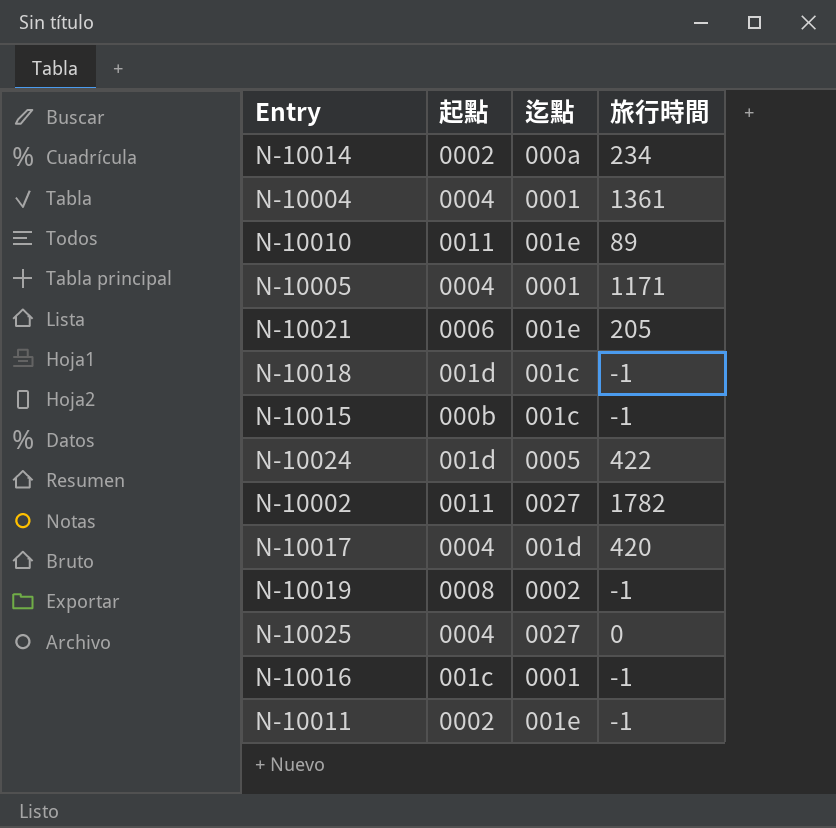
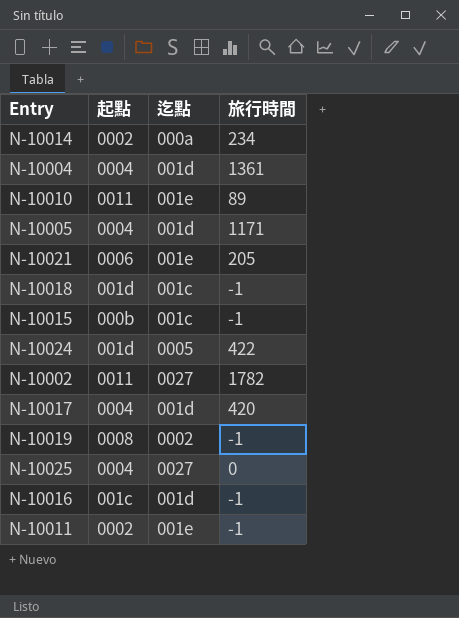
N-10004 | 迄點: 0001 -> 001d
N-10005 | 迄點: 0001 -> 001d
N-10016 | 迄點: 0001 -> 001d

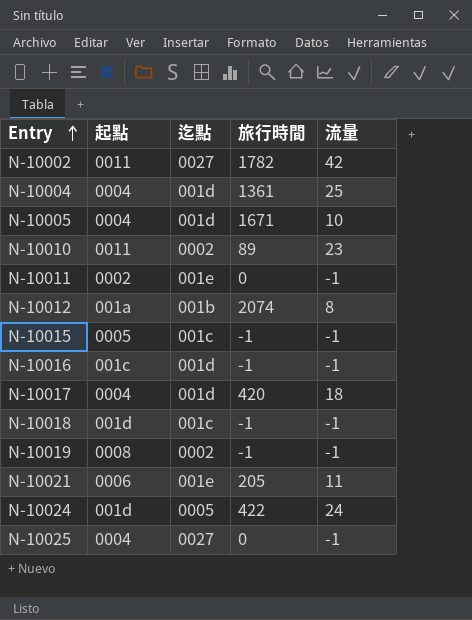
row order: none -> Entry ascending
column 流量 | position: none -> 5
row N-10014: 0002 | 000a | 234 -> none
N-10005 | 旅行時間: 1171 -> 1671
N-10010 | 迄點: 001e -> 0002
N-10011 | 旅行時間: -1 -> 0
row N-10012: none -> 001a | 001b | 2074 | 8
N-10015 | 起點: 000b -> 0005

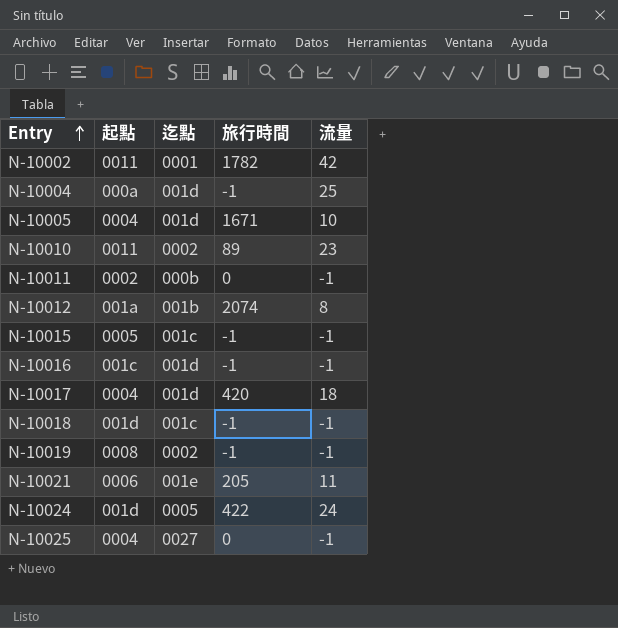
N-10002 | 迄點: 0027 -> 0001
N-10004 | 起點: 0004 -> 000a
N-10004 | 旅行時間: 1361 -> -1
N-10011 | 迄點: 001e -> 000b

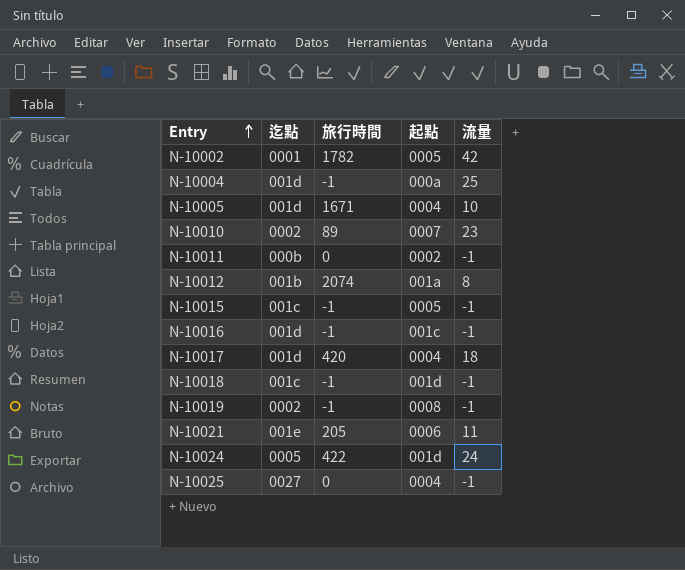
column 起點 | position: 2 -> 4
N-10002 | 起點: 0011 -> 0005
N-10010 | 起點: 0011 -> 0007

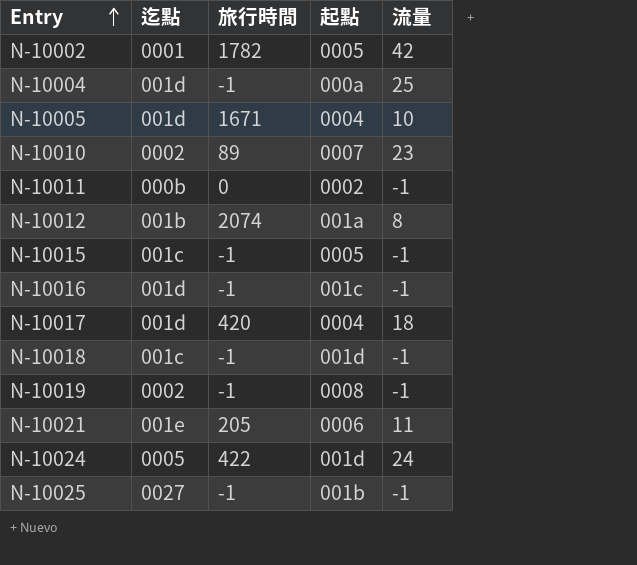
N-10025 | 旅行時間: 0 -> -1
N-10025 | 起點: 0004 -> 001b

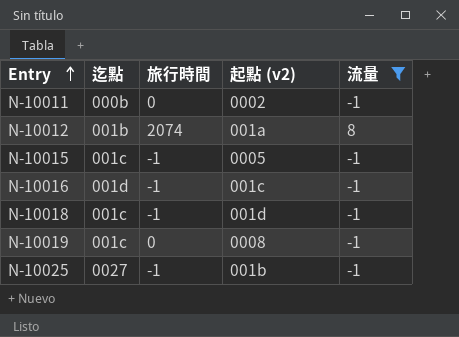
filter: none -> 流量 <= 8
column name: 起點 -> 起點 (v2)
N-10019 | 迄點: 0002 -> 001c
N-10019 | 旅行時間: -1 -> 0

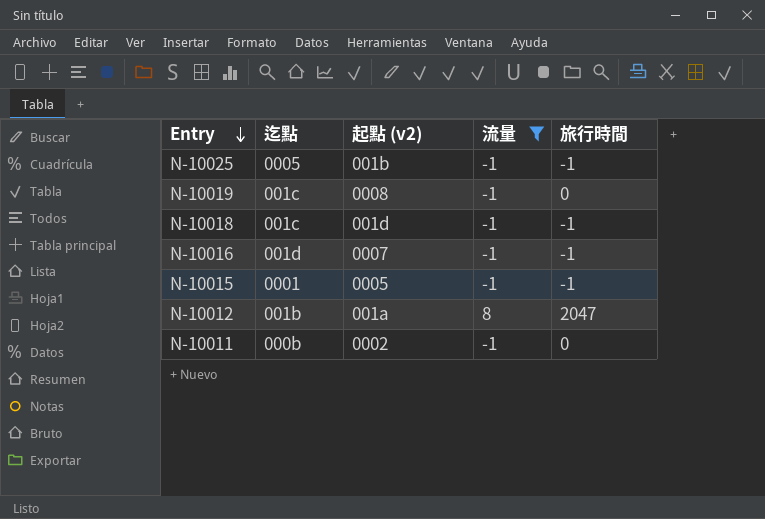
row order: Entry ascending -> Entry descending
column 旅行時間 | position: 3 -> 5
N-10025 | 迄點: 0027 -> 0005
N-10016 | 起點 (v2): 001c -> 0007
N-10015 | 迄點: 001c -> 0001
N-10012 | 旅行時間: 2074 -> 2047

